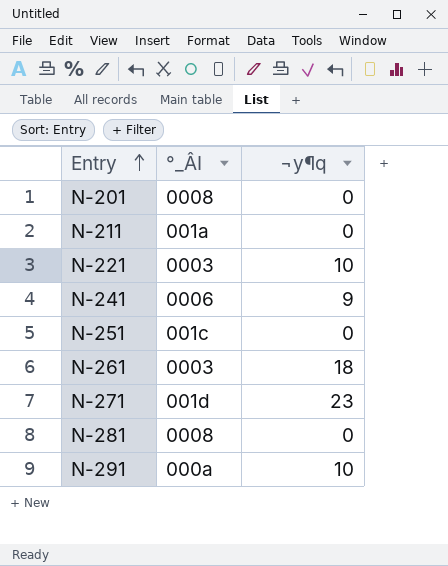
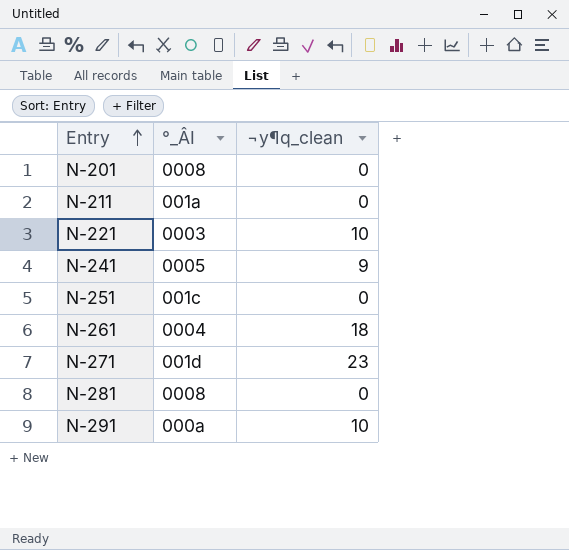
column name: ¬y¶q -> ¬y¶q_clean
N-241 | °_ÂI: 0006 -> 0005
N-261 | °_ÂI: 0003 -> 0004

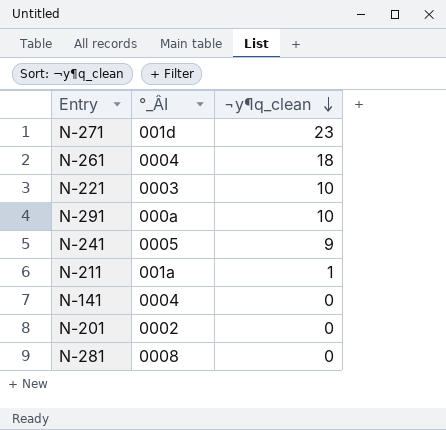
row order: Entry ascending -> ¬y¶q_clean descending
row N-251: 001c | 0 -> none
N-211 | ¬y¶q_clean: 0 -> 1
row N-141: none -> 0004 | 0
N-201 | °_ÂI: 0008 -> 0002

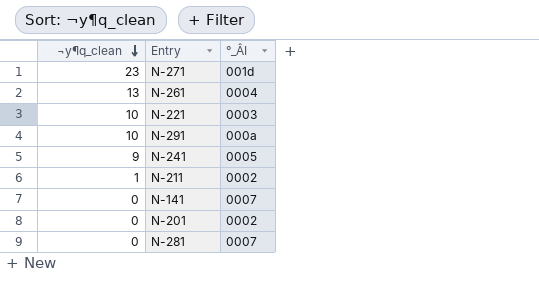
column ¬y¶q_clean | position: 3 -> 1
N-261 | ¬y¶q_clean: 18 -> 13
N-211 | °_ÂI: 001a -> 0002
N-141 | °_ÂI: 0004 -> 0007
N-281 | °_ÂI: 0008 -> 0007

